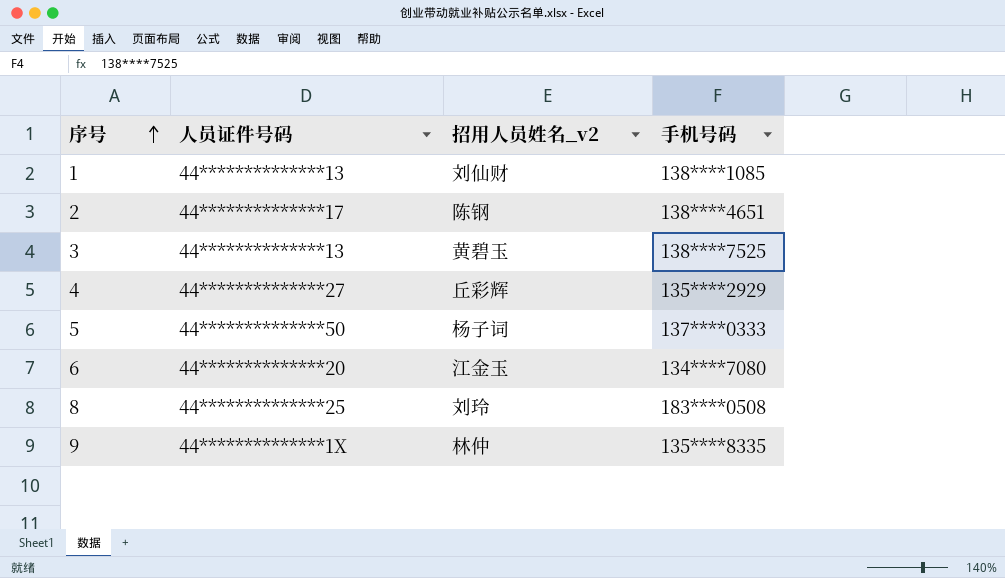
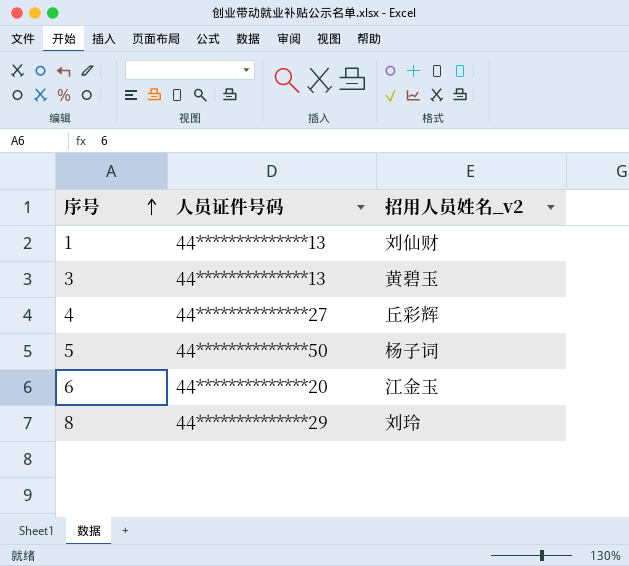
column 手机号码 | position: 4 -> none
row 2: 44**************17 | 陈钢 | 138****4651 -> none
row 9: 44**************1X | 林仲 | 135****8335 -> none
8 | 人员证件号码: 44**************25 -> 44**************29

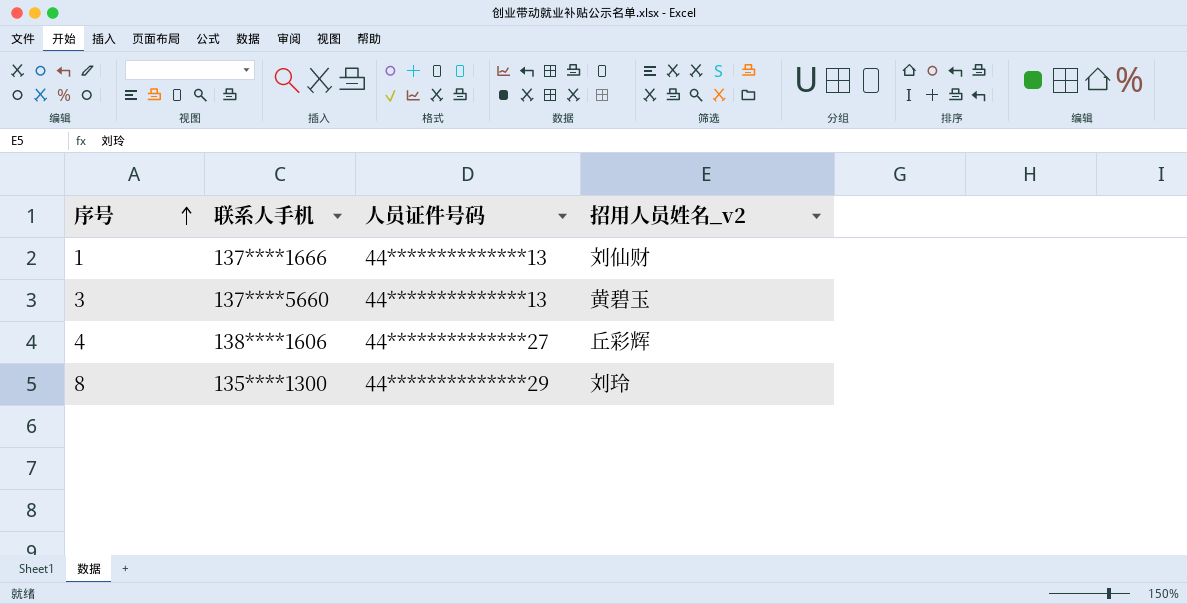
column 联系人手机 | position: none -> 2
row 5: 44**************50 | 杨子词 -> none
row 6: 44**************20 | 江金玉 -> none

